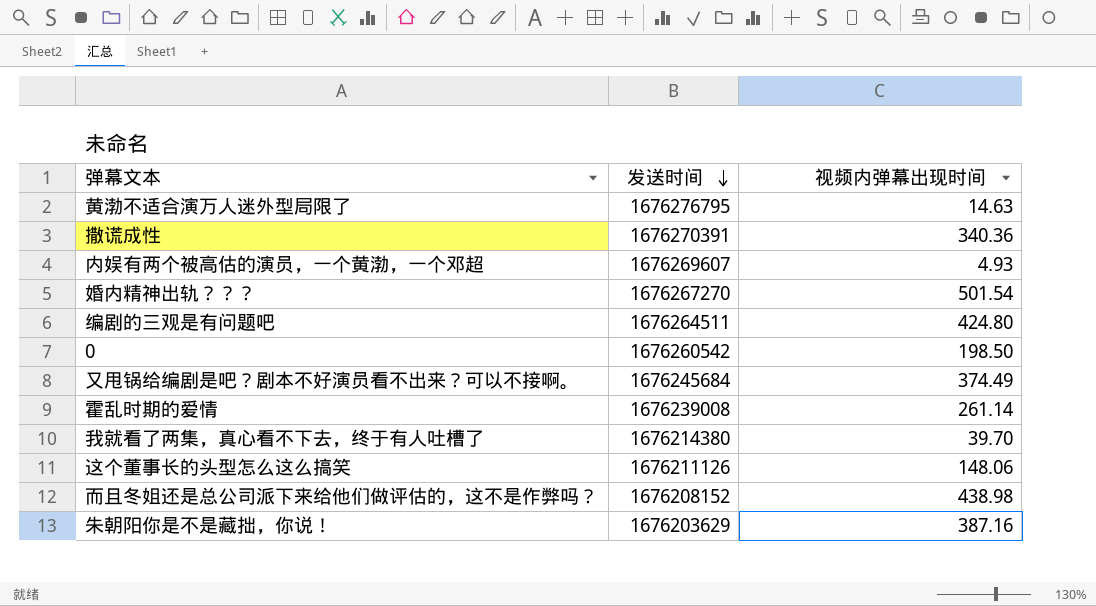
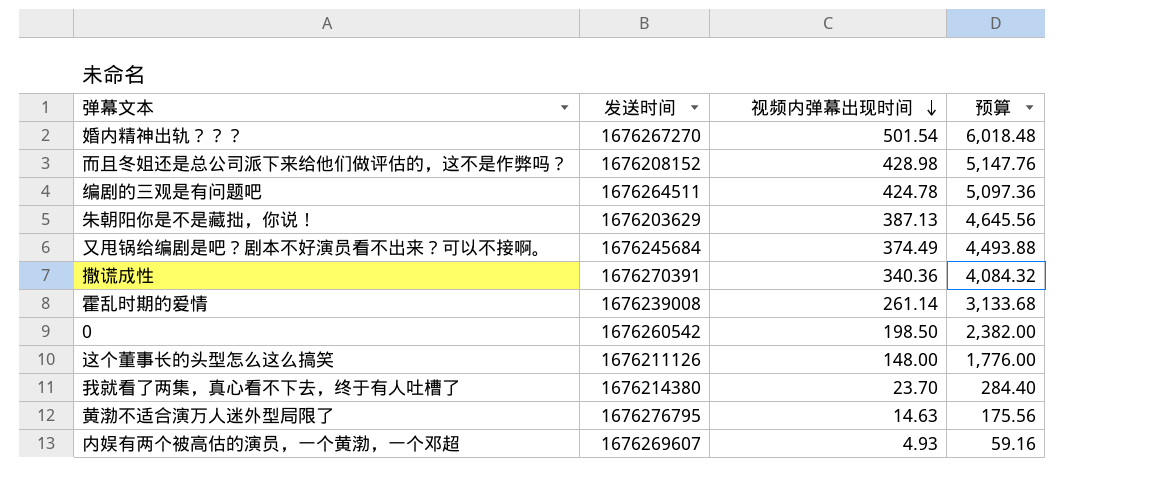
row order: 发送时间 descending -> 视频内弹幕出现时间 descending
column 预算 | formula: none -> [视频内弹幕出现时间] * 12
而且冬姐还是总公司派下来给他们做评估的，这不是作弊吗？ | 视频内弹幕出现时间: 438.98 -> 428.98
编剧的三观是有问题吧 | 视频内弹幕出现时间: 424.80 -> 424.78
朱朝阳你是不是藏拙，你说！ | 视频内弹幕出现时间: 387.16 -> 387.13
这个董事长的头型怎么这么搞笑 | 视频内弹幕出现时间: 148.06 -> 148.00
我就看了两集，真心看不下去，终于有人吐槽了 | 视频内弹幕出现时间: 39.70 -> 23.70

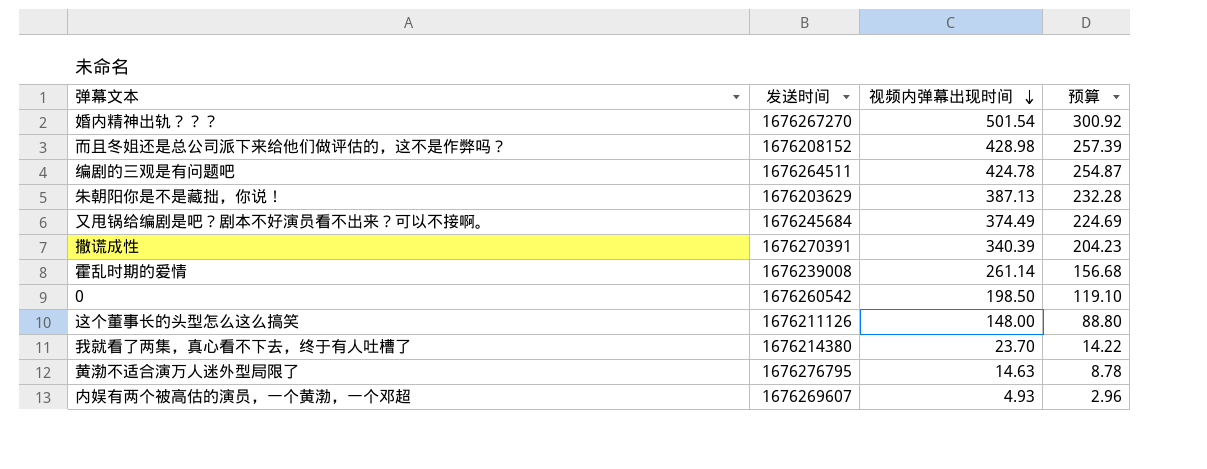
column 预算 | formula: [视频内弹幕出现时间] * 12 -> [视频内弹幕出现时间] * 0.6
撒谎成性 | 视频内弹幕出现时间: 340.36 -> 340.39

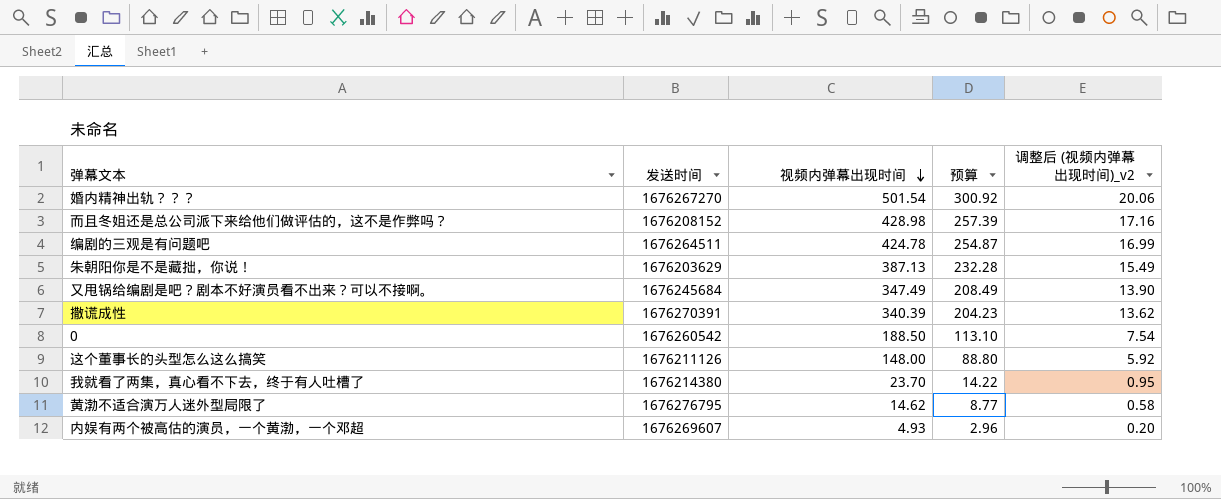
column 调整后 (视频内弹幕出现时间)_v2 | formula: none -> [视频内弹幕出现时间] * 0.04
row 霍乱时期的爱情: 1676239008 | 261.14 | 156.68 -> none
又甩锅给编剧是吧？剧本不好演员看不出来？可以不接啊。 | 视频内弹幕出现时间: 374.49 -> 347.49
又甩锅给编剧是吧？剧本不好演员看不出来？可以不接啊。 | 预算: 224.69 -> 208.49
0 | 视频内弹幕出现时间: 198.50 -> 188.50
0 | 预算: 119.10 -> 113.10
黄渤不适合演万人迷外型局限了 | 视频内弹幕出现时间: 14.63 -> 14.62
黄渤不适合演万人迷外型局限了 | 预算: 8.78 -> 8.77

